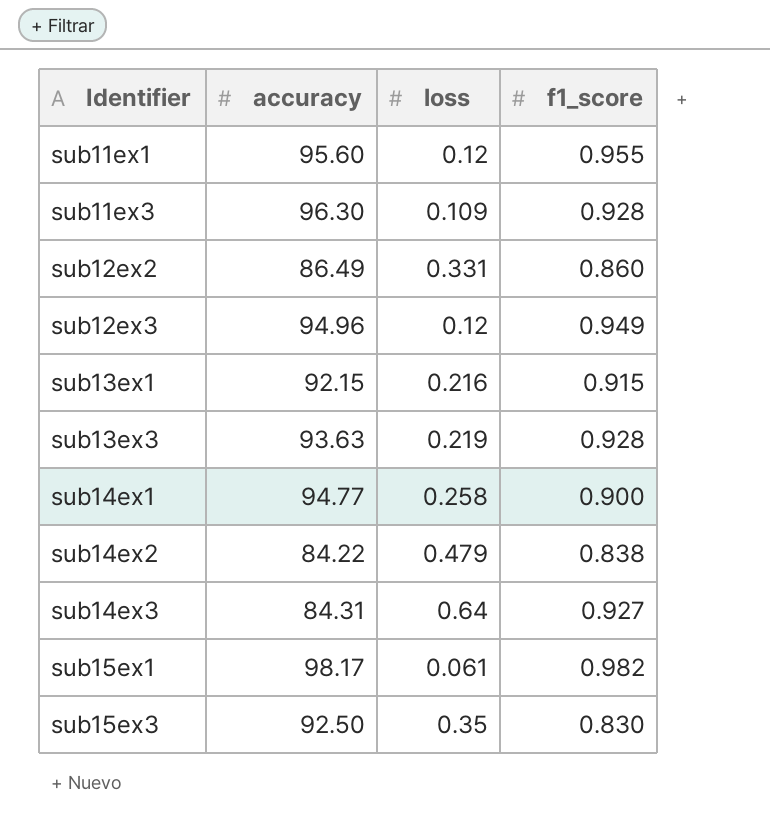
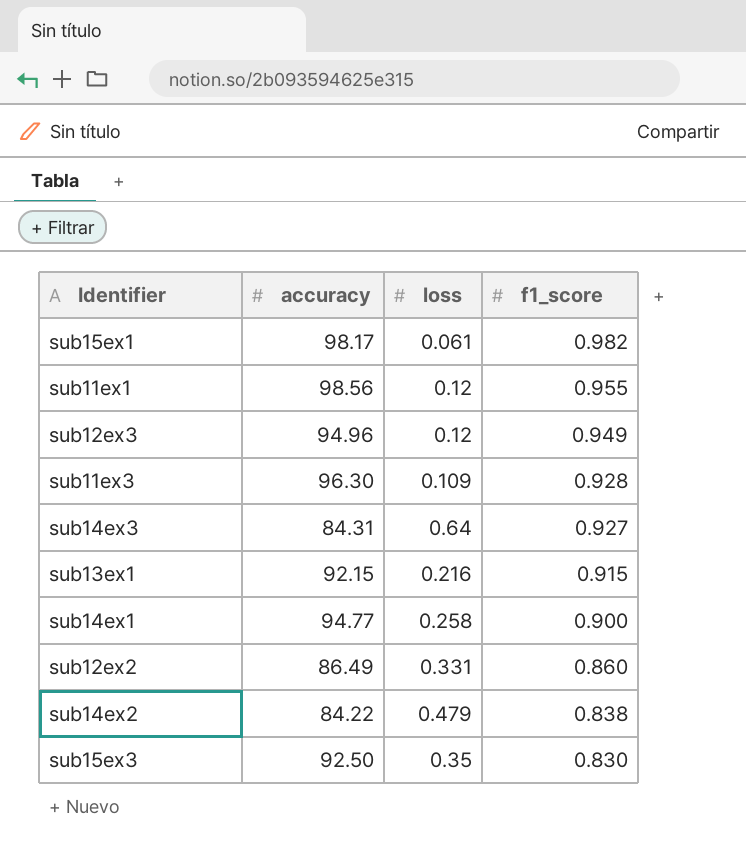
row order: Identifier ascending -> f1_score descending
row sub13ex3: 93.63 | 0.219 | 0.928 -> none
sub11ex1 | accuracy: 95.60 -> 98.56

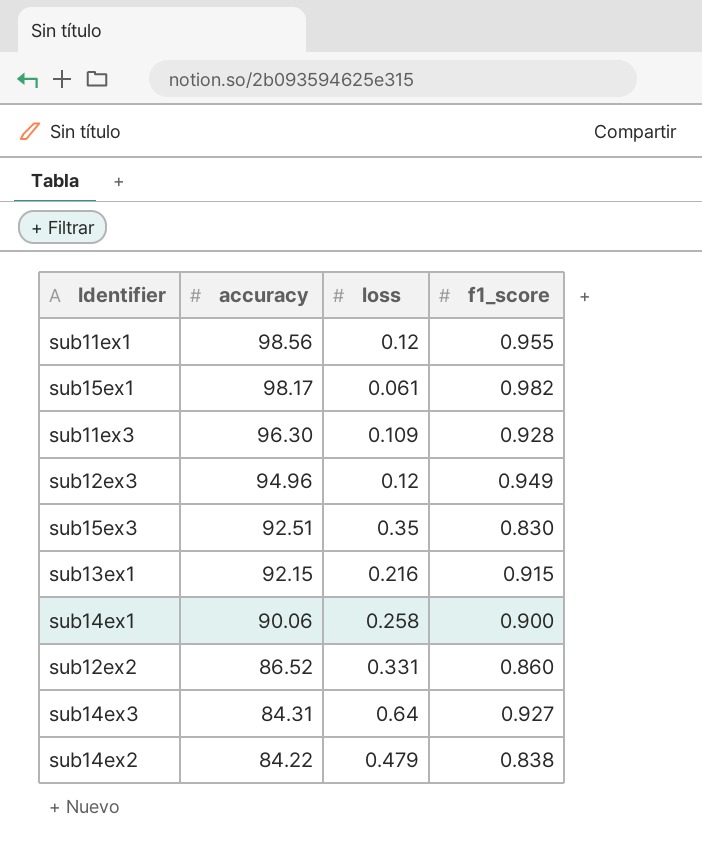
row order: f1_score descending -> accuracy descending
sub15ex3 | accuracy: 92.50 -> 92.51
sub14ex1 | accuracy: 94.77 -> 90.06
sub12ex2 | accuracy: 86.49 -> 86.52

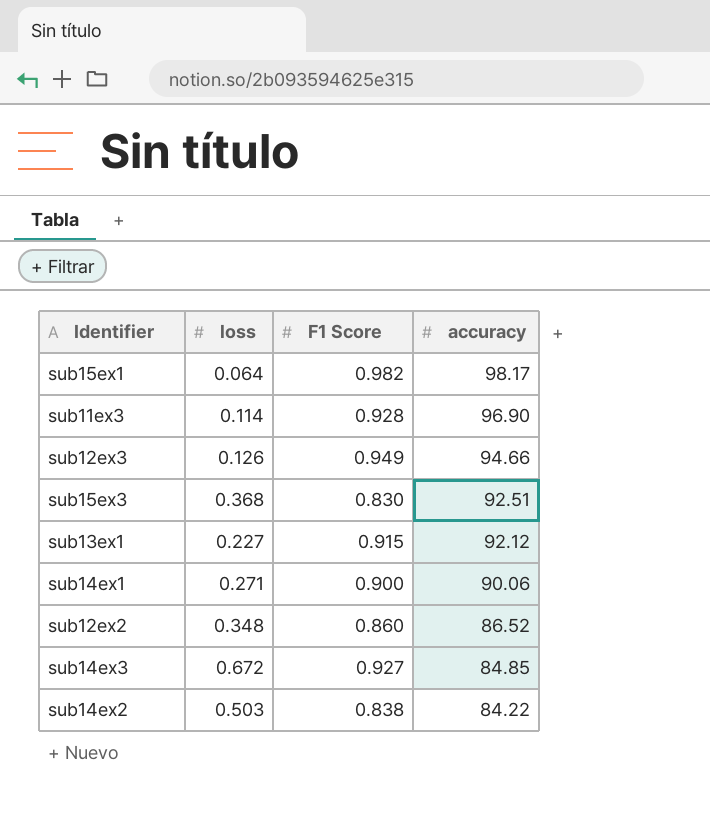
column name: f1_score -> F1 Score
column accuracy | position: 2 -> 4
row sub11ex1: 98.56 | 0.12 | 0.955 -> none
sub15ex1 | loss: 0.061 -> 0.064
sub11ex3 | loss: 0.109 -> 0.114
sub11ex3 | accuracy: 96.30 -> 96.90
sub12ex3 | loss: 0.12 -> 0.126
sub12ex3 | accuracy: 94.96 -> 94.66
sub15ex3 | loss: 0.35 -> 0.368
sub13ex1 | loss: 0.216 -> 0.227
sub13ex1 | accuracy: 92.15 -> 92.12
sub14ex1 | loss: 0.258 -> 0.271
sub12ex2 | loss: 0.331 -> 0.348
sub14ex3 | loss: 0.64 -> 0.672
sub14ex3 | accuracy: 84.31 -> 84.85
sub14ex2 | loss: 0.479 -> 0.503

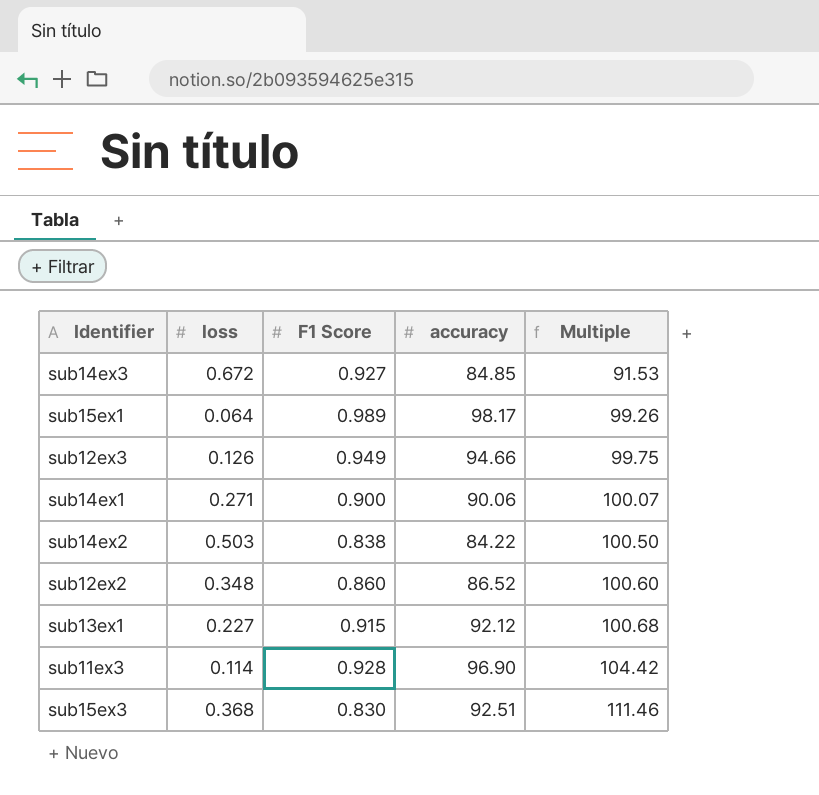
row order: accuracy descending -> Multiple ascending
column Multiple | formula: none -> [accuracy] / [F1 Score]
sub15ex1 | F1 Score: 0.982 -> 0.989

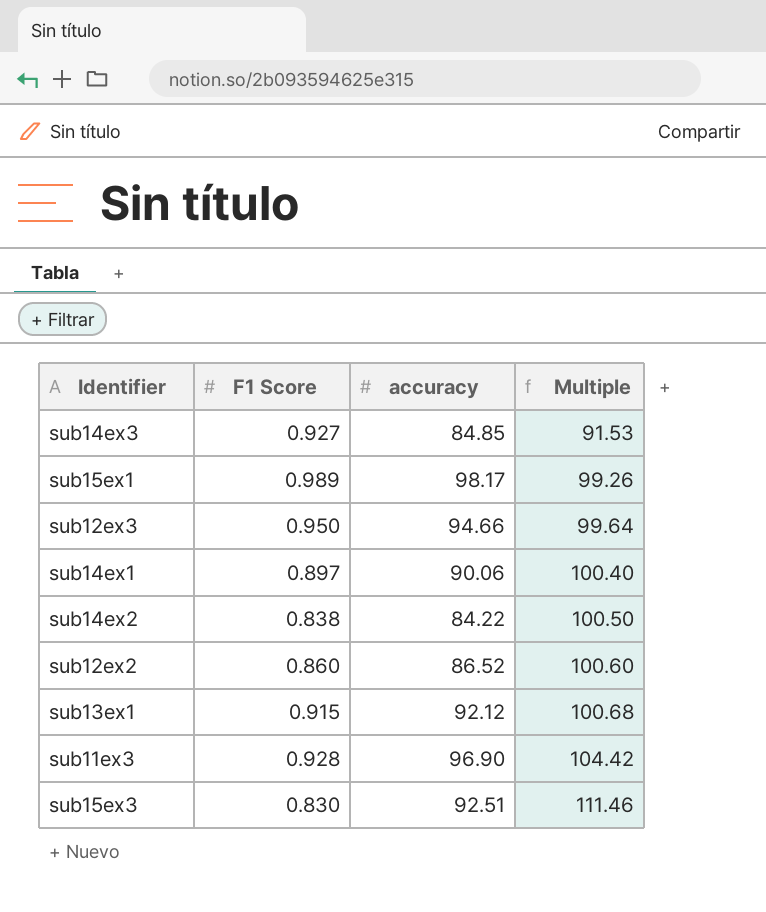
column loss | position: 2 -> none
sub12ex3 | F1 Score: 0.949 -> 0.950
sub12ex3 | Multiple: 99.75 -> 99.64
sub14ex1 | F1 Score: 0.900 -> 0.897
sub14ex1 | Multiple: 100.07 -> 100.40

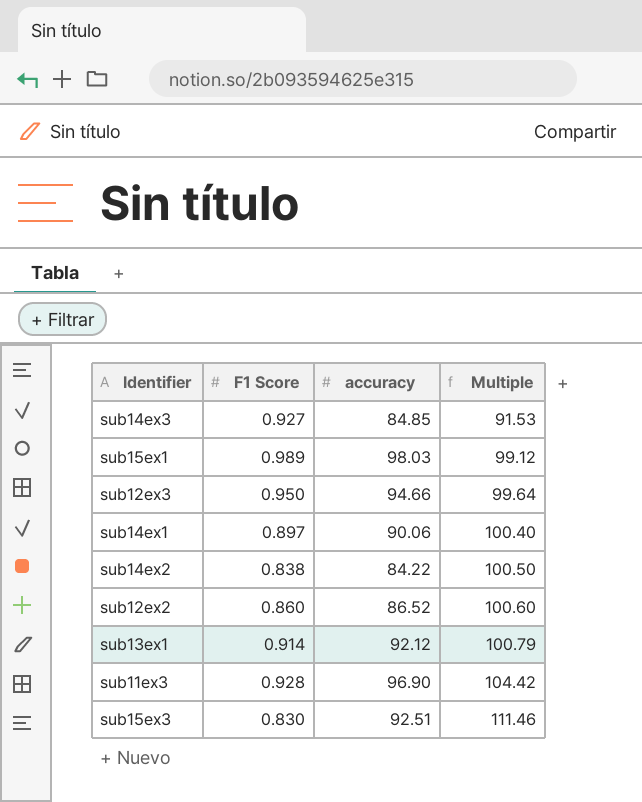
sub15ex1 | accuracy: 98.17 -> 98.03
sub15ex1 | Multiple: 99.26 -> 99.12
sub13ex1 | F1 Score: 0.915 -> 0.914
sub13ex1 | Multiple: 100.68 -> 100.79

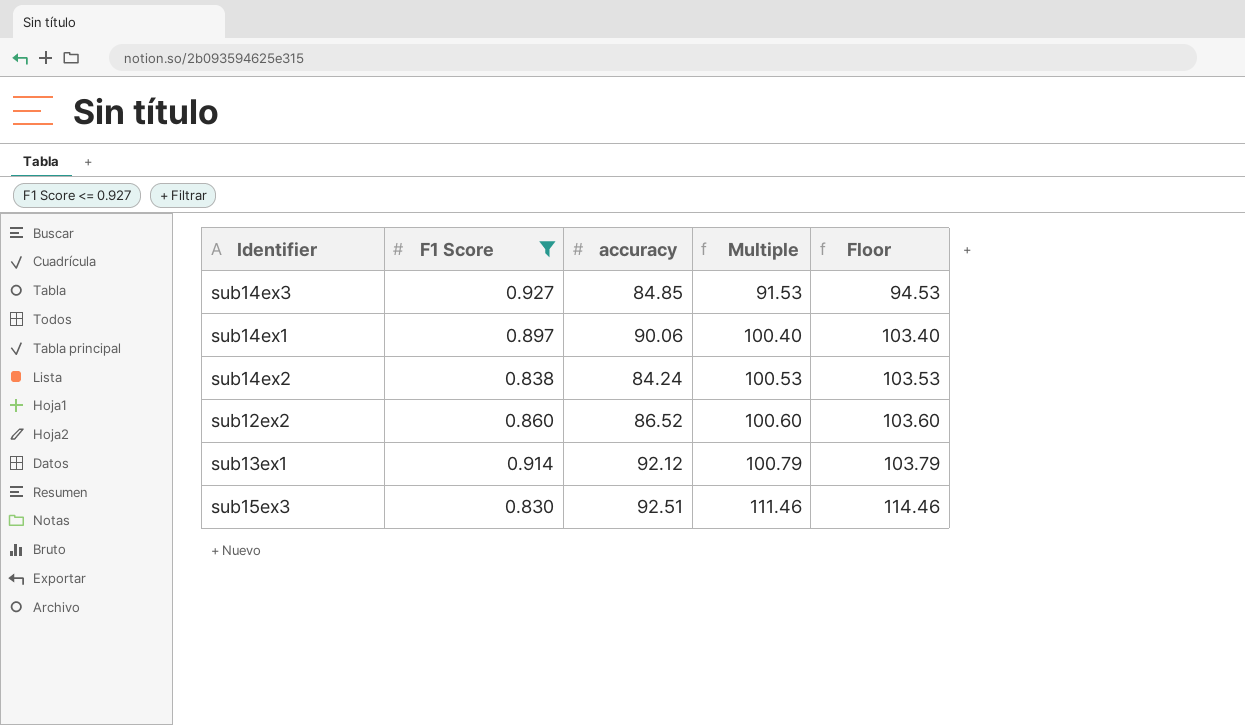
filter: none -> F1 Score <= 0.927
column Floor | formula: none -> [Multiple] + 3
sub14ex2 | accuracy: 84.22 -> 84.24
sub14ex2 | Multiple: 100.50 -> 100.53

